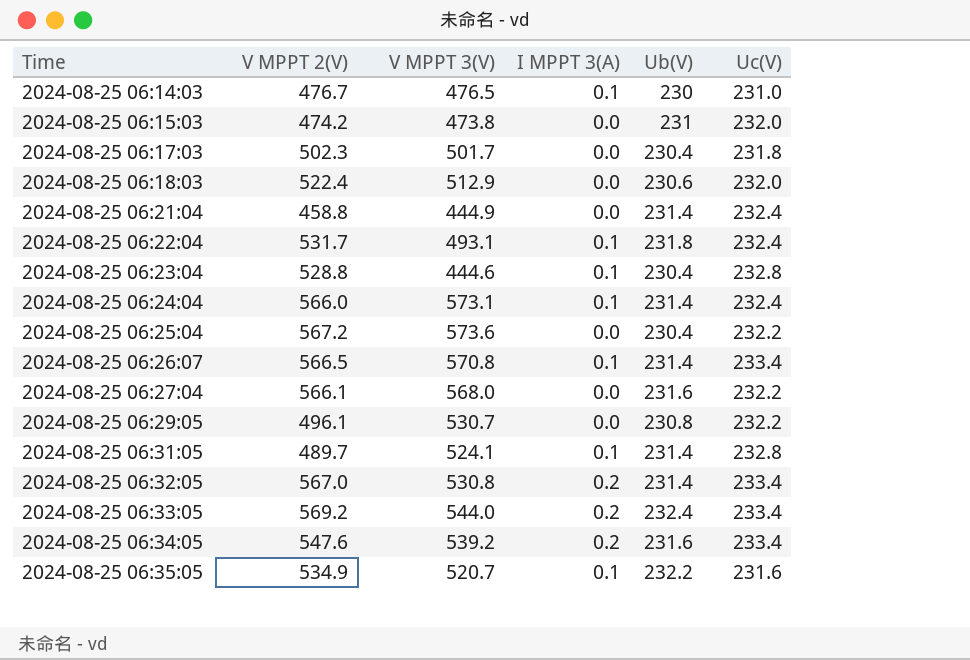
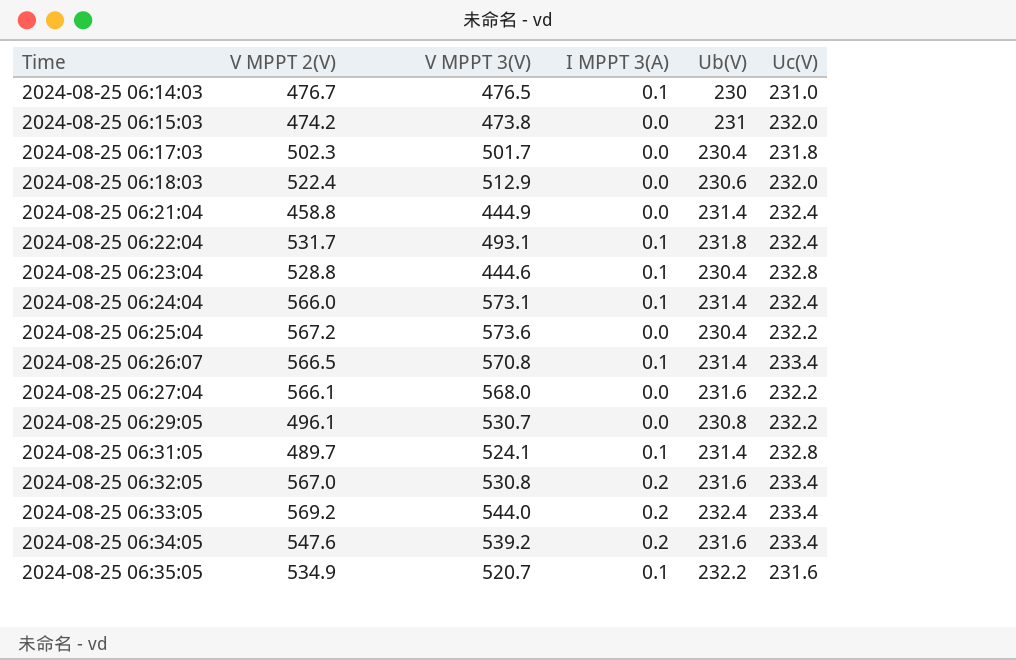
2024-08-25 06:32:05 | Ub(V): 231.4 -> 231.6

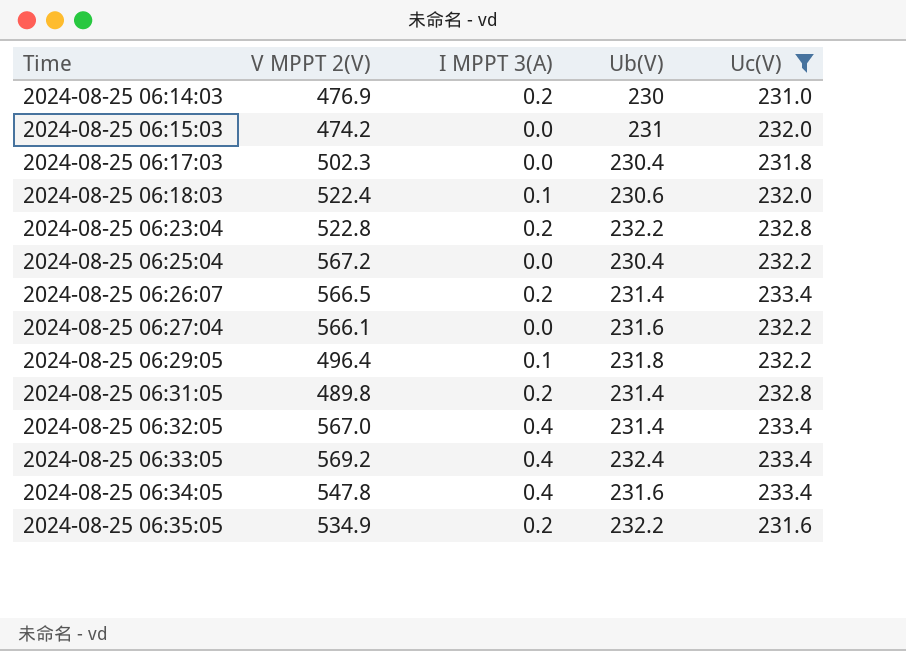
filter: none -> Uc(V) != 232.4
column V MPPT 3(V) | position: 3 -> none
2024-08-25 06:14:03 | V MPPT 2(V): 476.7 -> 476.9
2024-08-25 06:14:03 | I MPPT 3(A): 0.1 -> 0.2
2024-08-25 06:18:03 | I MPPT 3(A): 0.0 -> 0.1
2024-08-25 06:23:04 | V MPPT 2(V): 528.8 -> 522.8
2024-08-25 06:23:04 | I MPPT 3(A): 0.1 -> 0.2
2024-08-25 06:23:04 | Ub(V): 230.4 -> 232.2
2024-08-25 06:26:07 | I MPPT 3(A): 0.1 -> 0.2
2024-08-25 06:29:05 | V MPPT 2(V): 496.1 -> 496.4
2024-08-25 06:29:05 | I MPPT 3(A): 0.0 -> 0.1
2024-08-25 06:29:05 | Ub(V): 230.8 -> 231.8
2024-08-25 06:31:05 | V MPPT 2(V): 489.7 -> 489.8
2024-08-25 06:31:05 | I MPPT 3(A): 0.1 -> 0.2
2024-08-25 06:32:05 | I MPPT 3(A): 0.2 -> 0.4
2024-08-25 06:32:05 | Ub(V): 231.6 -> 231.4
2024-08-25 06:33:05 | I MPPT 3(A): 0.2 -> 0.4
2024-08-25 06:34:05 | V MPPT 2(V): 547.6 -> 547.8
2024-08-25 06:34:05 | I MPPT 3(A): 0.2 -> 0.4
2024-08-25 06:35:05 | I MPPT 3(A): 0.1 -> 0.2

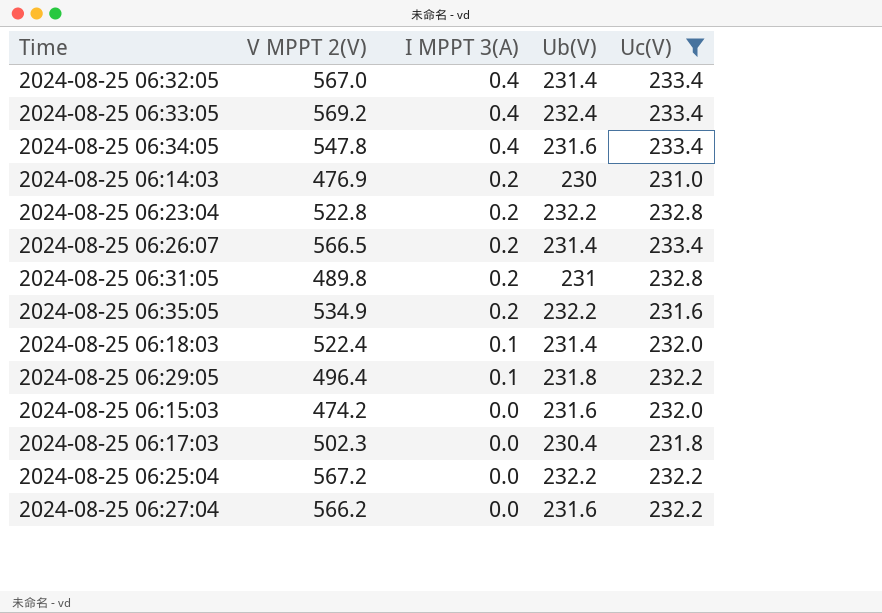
row order: Time ascending -> I MPPT 3(A) descending
2024-08-25 06:31:05 | Ub(V): 231.4 -> 231
2024-08-25 06:18:03 | Ub(V): 230.6 -> 231.4
2024-08-25 06:15:03 | Ub(V): 231 -> 231.6
2024-08-25 06:25:04 | Ub(V): 230.4 -> 232.2
2024-08-25 06:27:04 | V MPPT 2(V): 566.1 -> 566.2

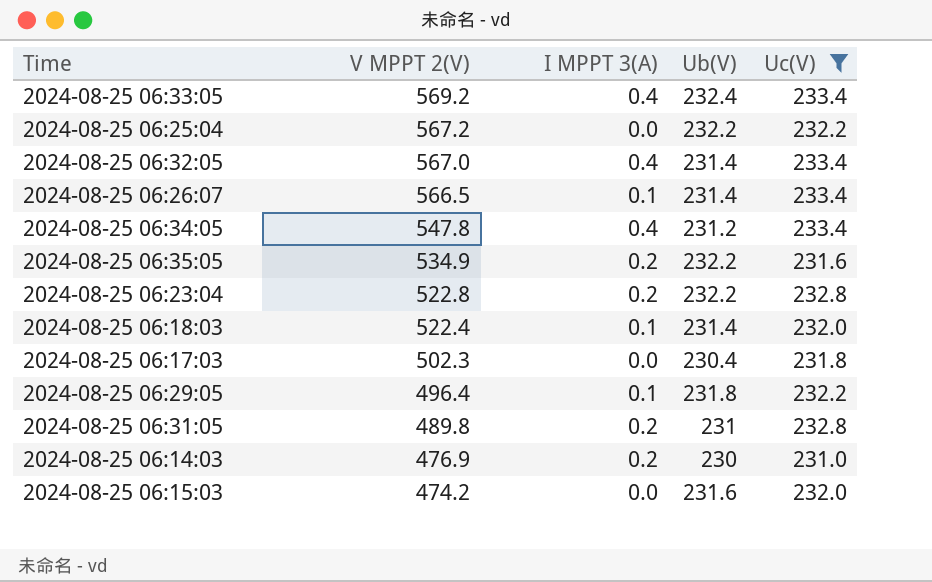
row order: I MPPT 3(A) descending -> V MPPT 2(V) descending
row 2024-08-25 06:27:04: 566.2 | 0.0 | 231.6 | 232.2 -> none
2024-08-25 06:26:07 | I MPPT 3(A): 0.2 -> 0.1
2024-08-25 06:34:05 | Ub(V): 231.6 -> 231.2

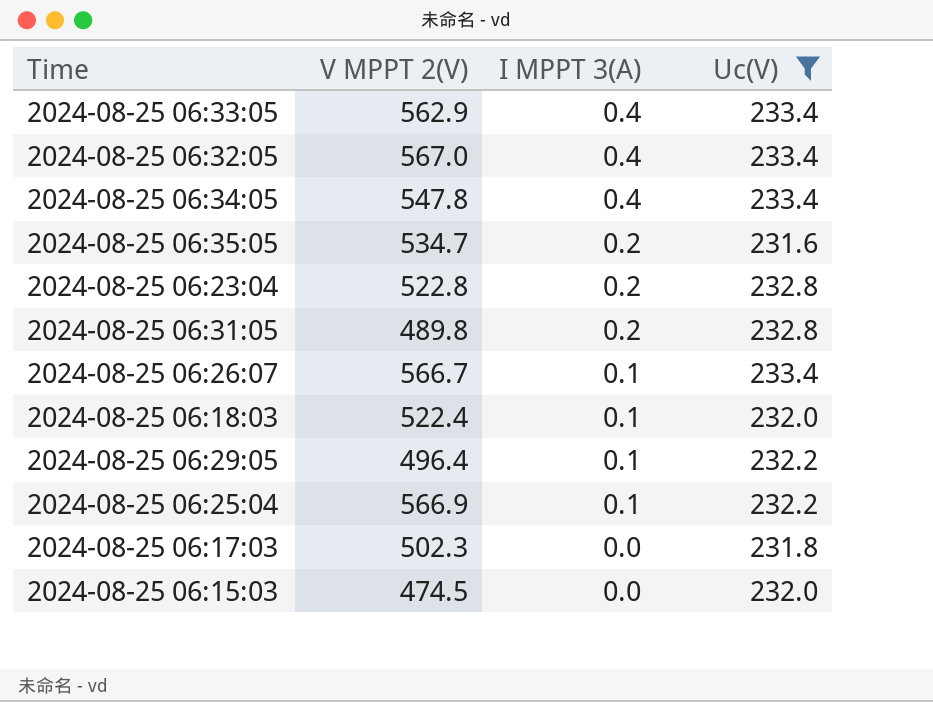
row order: V MPPT 2(V) descending -> I MPPT 3(A) descending
column Ub(V) | position: 4 -> none
row 2024-08-25 06:14:03: 476.9 | 0.2 | 230 | 231.0 -> none
2024-08-25 06:33:05 | V MPPT 2(V): 569.2 -> 562.9
2024-08-25 06:35:05 | V MPPT 2(V): 534.9 -> 534.7
2024-08-25 06:26:07 | V MPPT 2(V): 566.5 -> 566.7
2024-08-25 06:25:04 | V MPPT 2(V): 567.2 -> 566.9
2024-08-25 06:25:04 | I MPPT 3(A): 0.0 -> 0.1
2024-08-25 06:15:03 | V MPPT 2(V): 474.2 -> 474.5

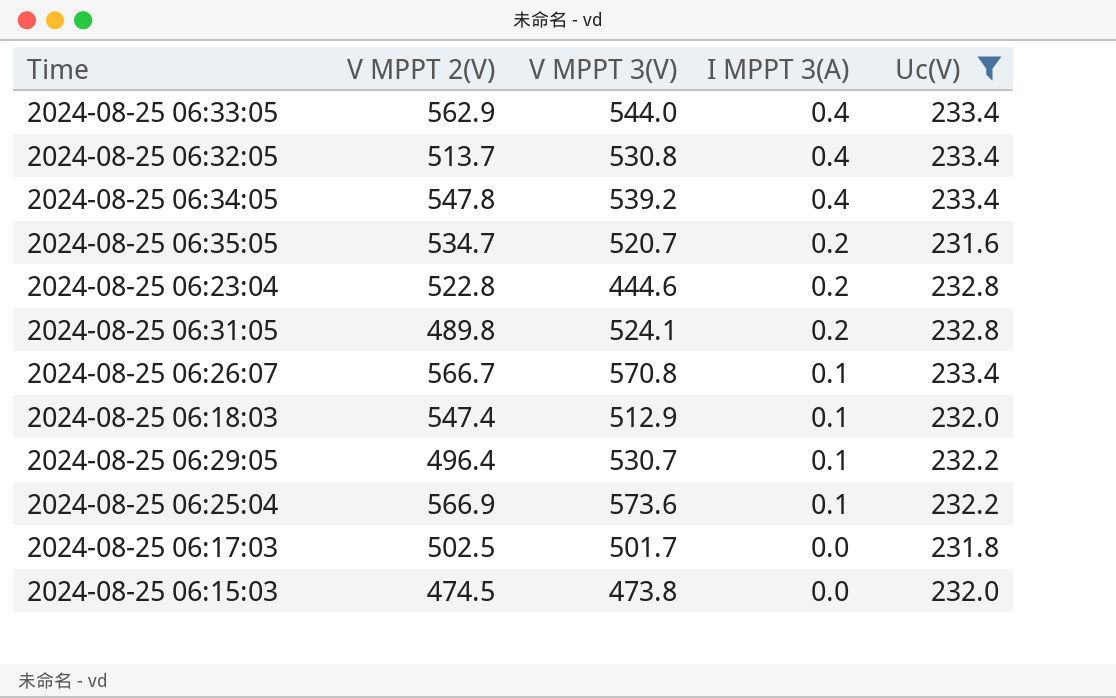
column V MPPT 3(V) | position: none -> 3
2024-08-25 06:32:05 | V MPPT 2(V): 567.0 -> 513.7
2024-08-25 06:18:03 | V MPPT 2(V): 522.4 -> 547.4
2024-08-25 06:17:03 | V MPPT 2(V): 502.3 -> 502.5

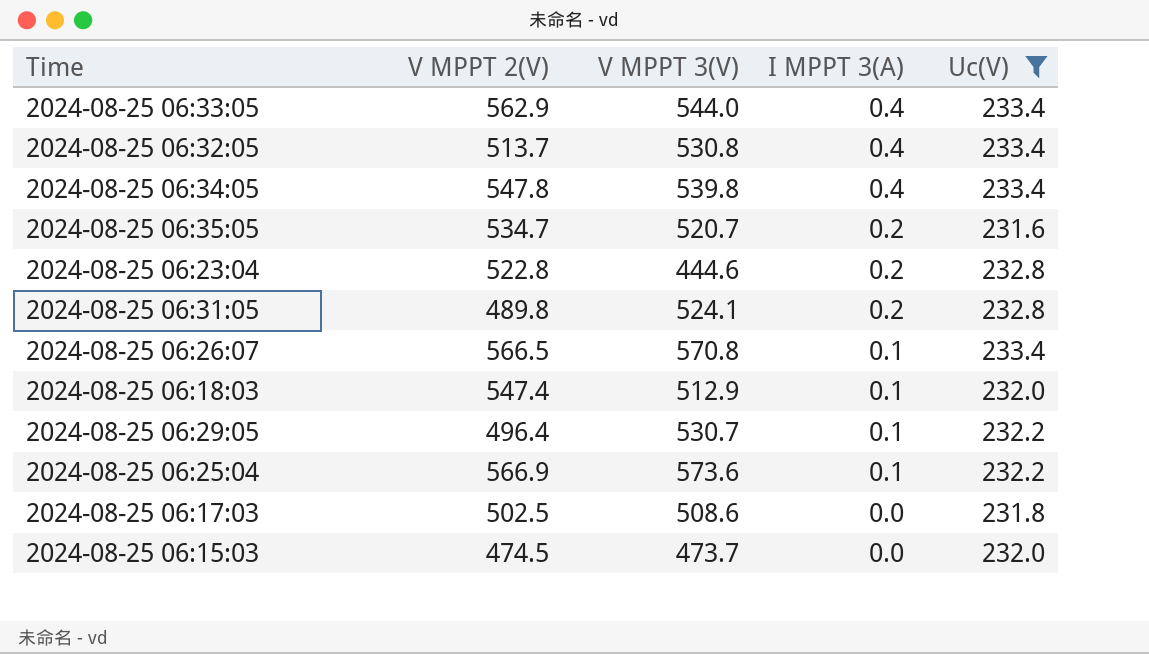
2024-08-25 06:34:05 | V MPPT 3(V): 539.2 -> 539.8
2024-08-25 06:26:07 | V MPPT 2(V): 566.7 -> 566.5
2024-08-25 06:17:03 | V MPPT 3(V): 501.7 -> 508.6
2024-08-25 06:15:03 | V MPPT 3(V): 473.8 -> 473.7

